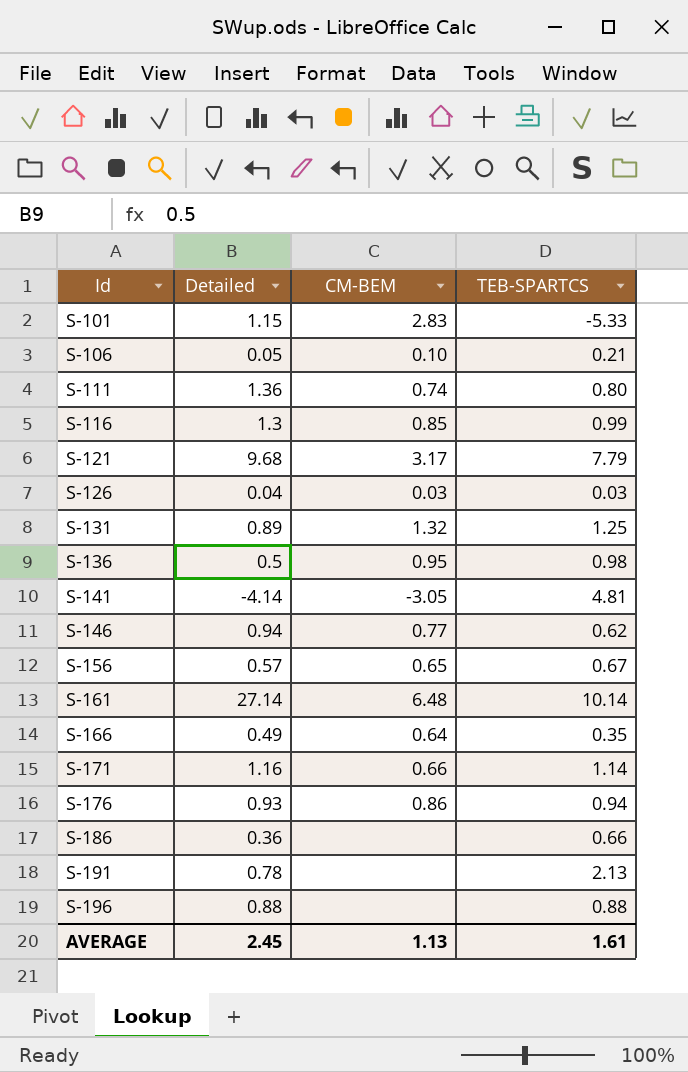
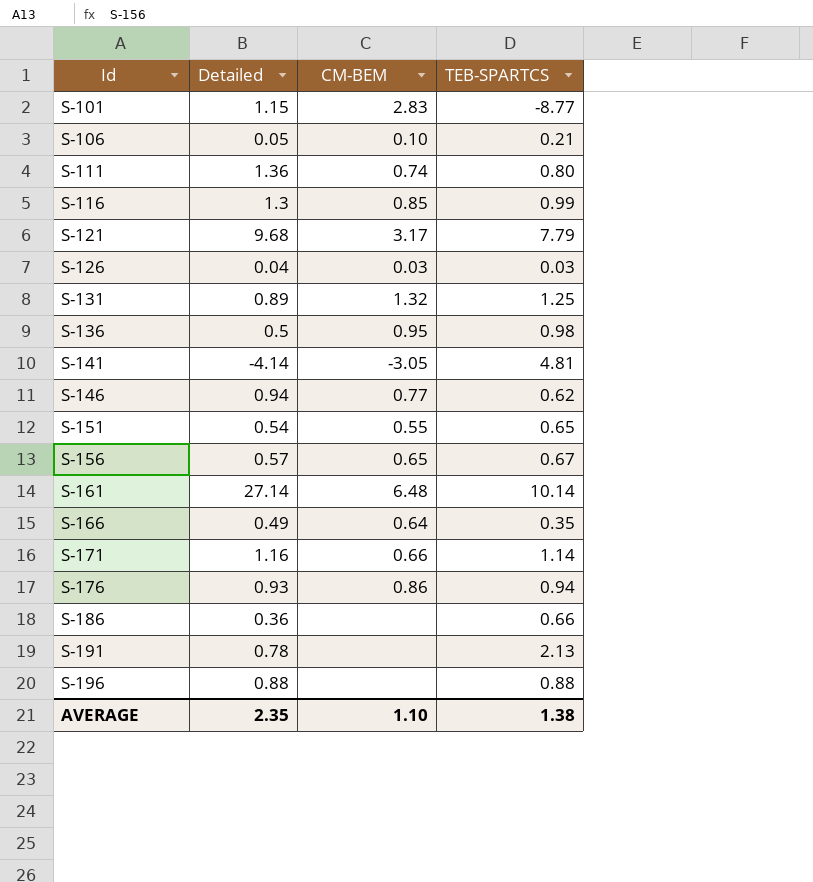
S-101 | TEB-SPARTCS: -5.33 -> -8.77
row S-151: none -> 0.54 | 0.55 | 0.65
AVERAGE | Detailed: 2.45 -> 2.35
AVERAGE | CM-BEM: 1.13 -> 1.10
AVERAGE | TEB-SPARTCS: 1.61 -> 1.38

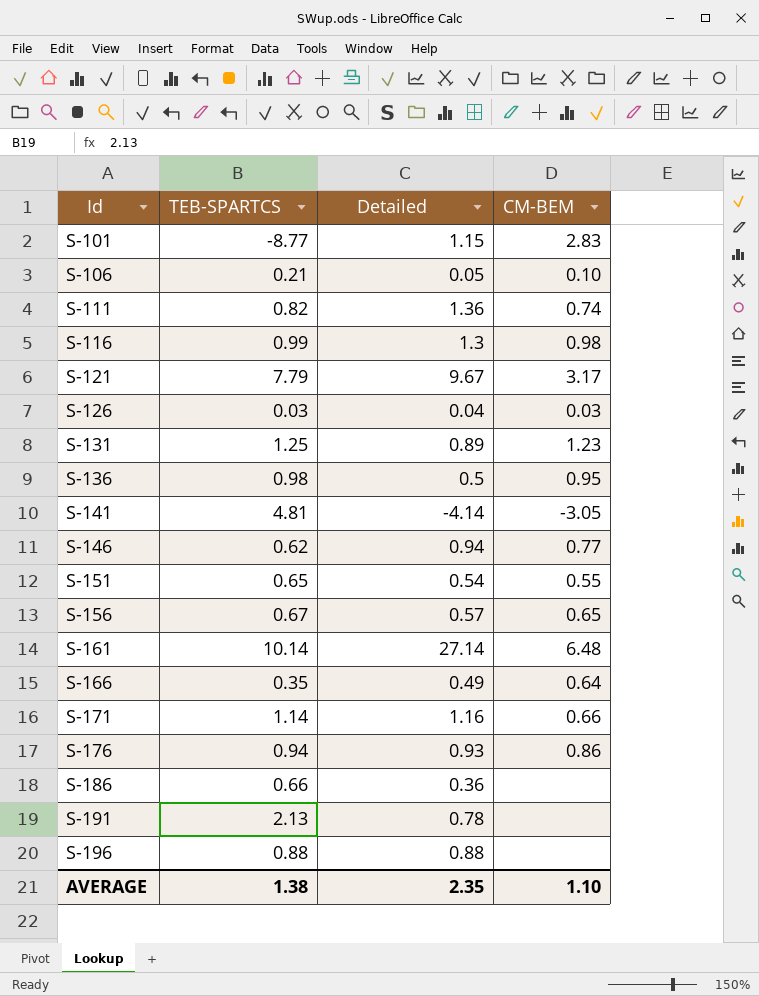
column TEB-SPARTCS | position: 4 -> 2
S-111 | TEB-SPARTCS: 0.80 -> 0.82
S-116 | CM-BEM: 0.85 -> 0.98
S-121 | Detailed: 9.68 -> 9.67
S-131 | CM-BEM: 1.32 -> 1.23

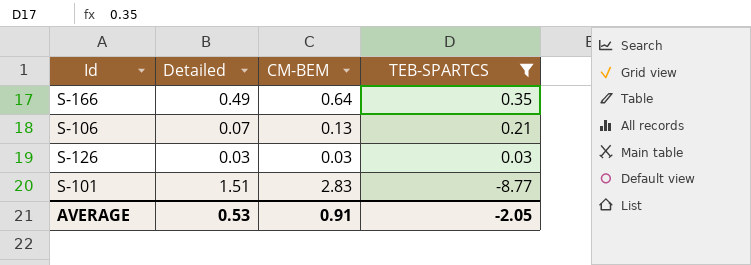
filter: none -> TEB-SPARTCS <= 0.35
row order: Id ascending -> TEB-SPARTCS descending
column TEB-SPARTCS | position: 2 -> 4
S-106 | Detailed: 0.05 -> 0.07
S-106 | CM-BEM: 0.10 -> 0.13
S-126 | Detailed: 0.04 -> 0.03
S-101 | Detailed: 1.15 -> 1.51
AVERAGE | Detailed: 2.35 -> 0.53
AVERAGE | CM-BEM: 1.10 -> 0.91
AVERAGE | TEB-SPARTCS: 1.38 -> -2.05

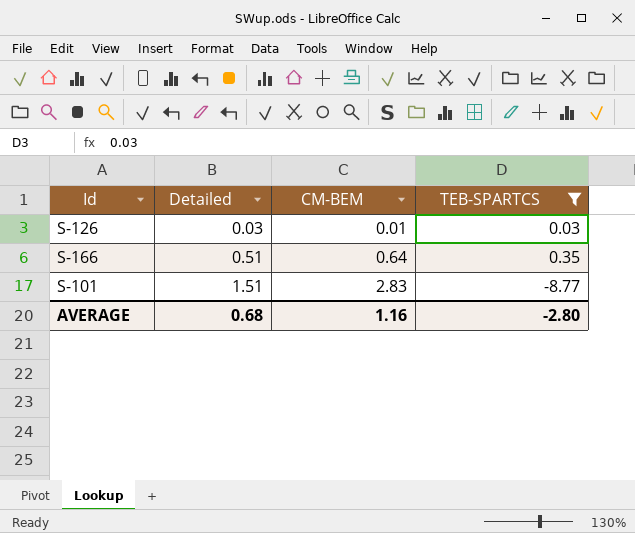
row order: TEB-SPARTCS descending -> Detailed ascending
row S-106: 0.07 | 0.13 | 0.21 -> none
S-126 | CM-BEM: 0.03 -> 0.01
S-166 | Detailed: 0.49 -> 0.51
AVERAGE | Detailed: 0.53 -> 0.68
AVERAGE | CM-BEM: 0.91 -> 1.16
AVERAGE | TEB-SPARTCS: -2.05 -> -2.80

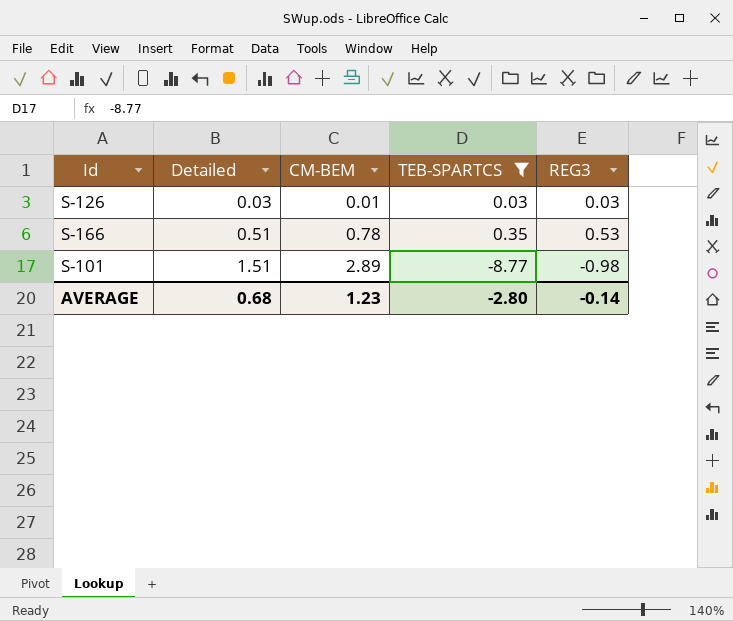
column REG3 | position: none -> 5
S-166 | CM-BEM: 0.64 -> 0.78
S-101 | CM-BEM: 2.83 -> 2.89
AVERAGE | CM-BEM: 1.16 -> 1.23

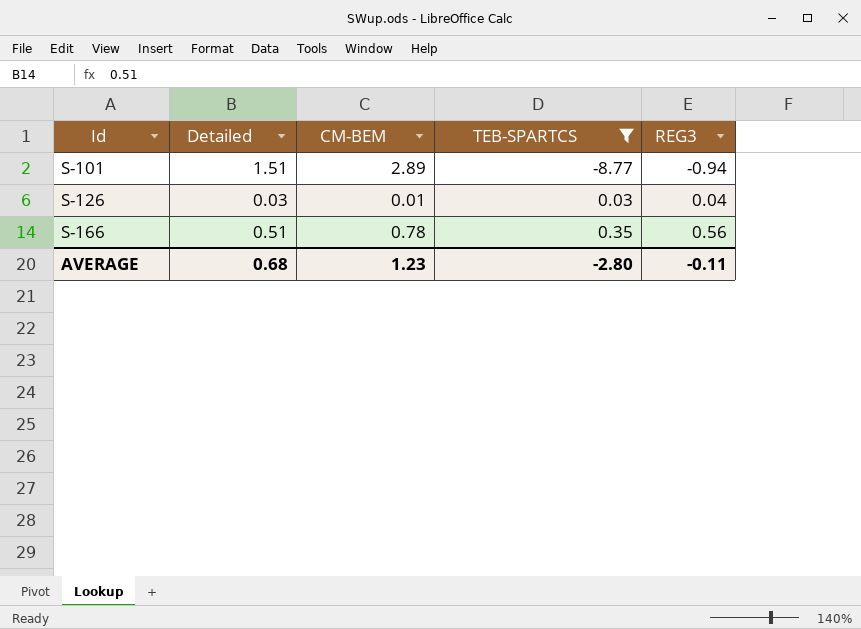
row order: Detailed ascending -> Id ascending
S-101 | REG3: -0.98 -> -0.94
S-126 | REG3: 0.03 -> 0.04
S-166 | REG3: 0.53 -> 0.56
AVERAGE | REG3: -0.14 -> -0.11

